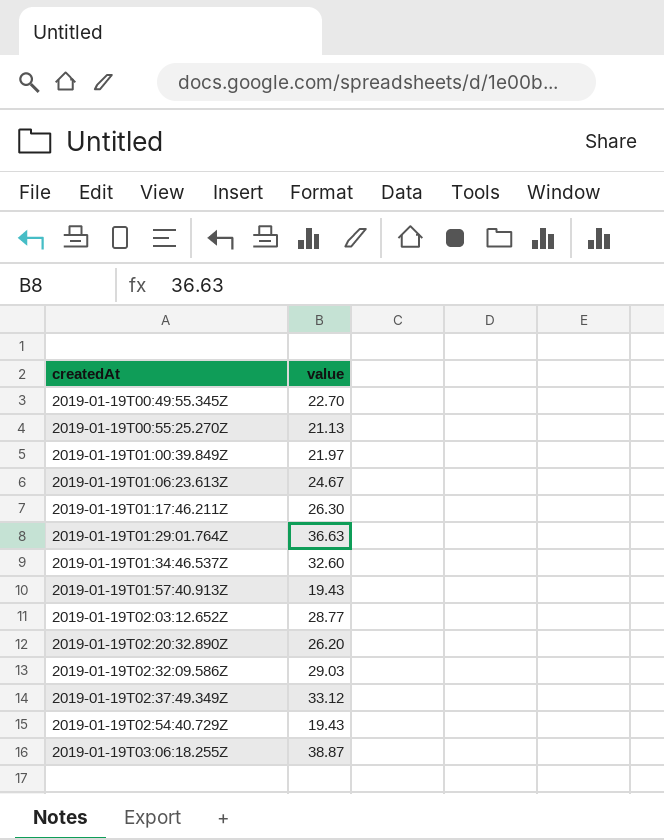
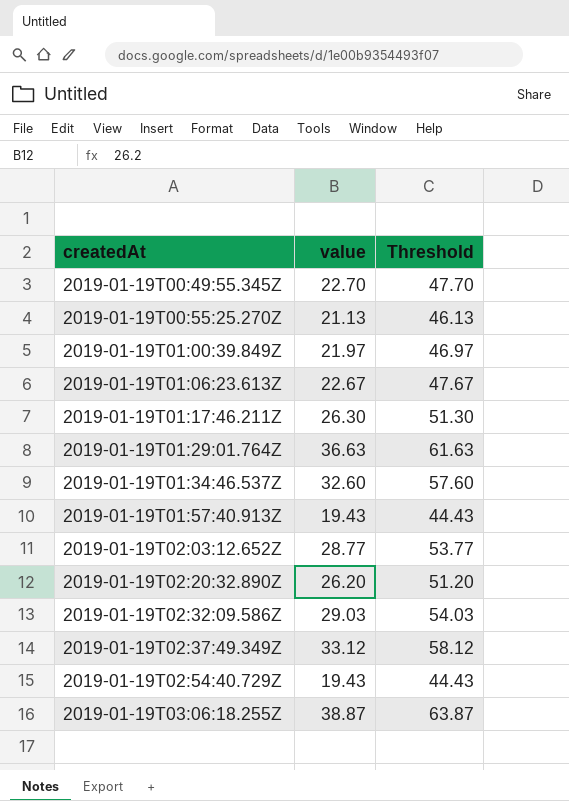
column Threshold | formula: none -> [value] + 25
2019-01-19T01:06:23.613Z | value: 24.67 -> 22.67

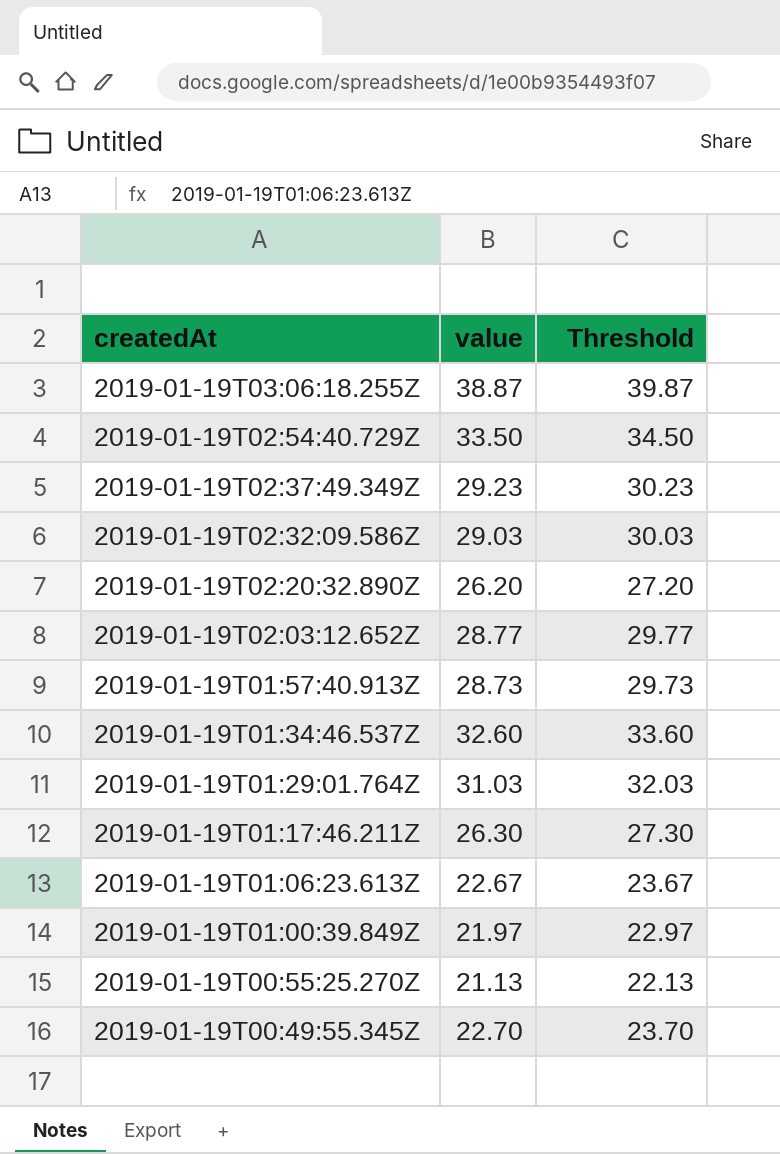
row order: createdAt ascending -> createdAt descending
column Threshold | formula: [value] + 25 -> [value] + 1
2019-01-19T02:54:40.729Z | value: 19.43 -> 33.50
2019-01-19T02:37:49.349Z | value: 33.12 -> 29.23
2019-01-19T01:57:40.913Z | value: 19.43 -> 28.73
2019-01-19T01:29:01.764Z | value: 36.63 -> 31.03

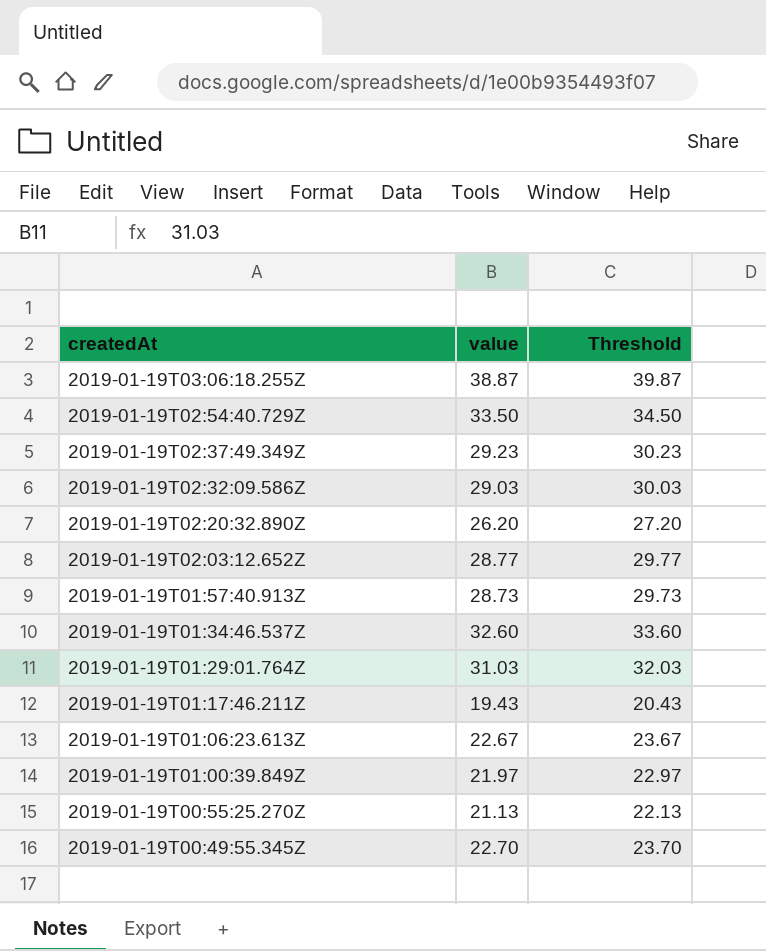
2019-01-19T01:17:46.211Z | value: 26.30 -> 19.43
2019-01-19T01:17:46.211Z | Threshold: 27.30 -> 20.43

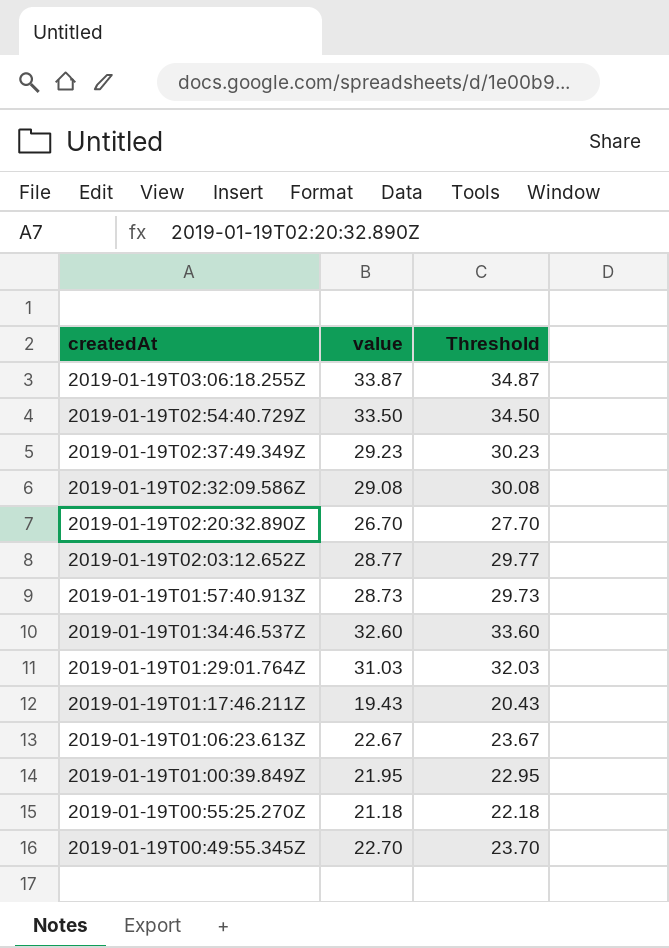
2019-01-19T03:06:18.255Z | value: 38.87 -> 33.87
2019-01-19T03:06:18.255Z | Threshold: 39.87 -> 34.87
2019-01-19T02:32:09.586Z | value: 29.03 -> 29.08
2019-01-19T02:32:09.586Z | Threshold: 30.03 -> 30.08
2019-01-19T02:20:32.890Z | value: 26.20 -> 26.70
2019-01-19T02:20:32.890Z | Threshold: 27.20 -> 27.70
2019-01-19T01:00:39.849Z | value: 21.97 -> 21.95
2019-01-19T01:00:39.849Z | Threshold: 22.97 -> 22.95
2019-01-19T00:55:25.270Z | value: 21.13 -> 21.18
2019-01-19T00:55:25.270Z | Threshold: 22.13 -> 22.18

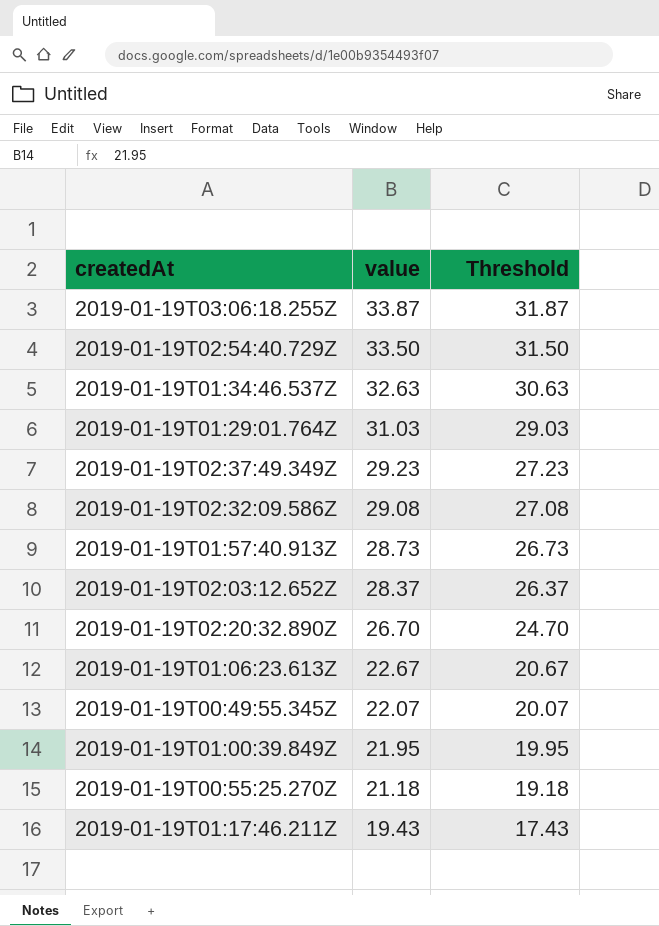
row order: createdAt descending -> value descending
column Threshold | formula: [value] + 1 -> [value] - 2
2019-01-19T01:34:46.537Z | value: 32.60 -> 32.63
2019-01-19T02:03:12.652Z | value: 28.77 -> 28.37
2019-01-19T00:49:55.345Z | value: 22.70 -> 22.07

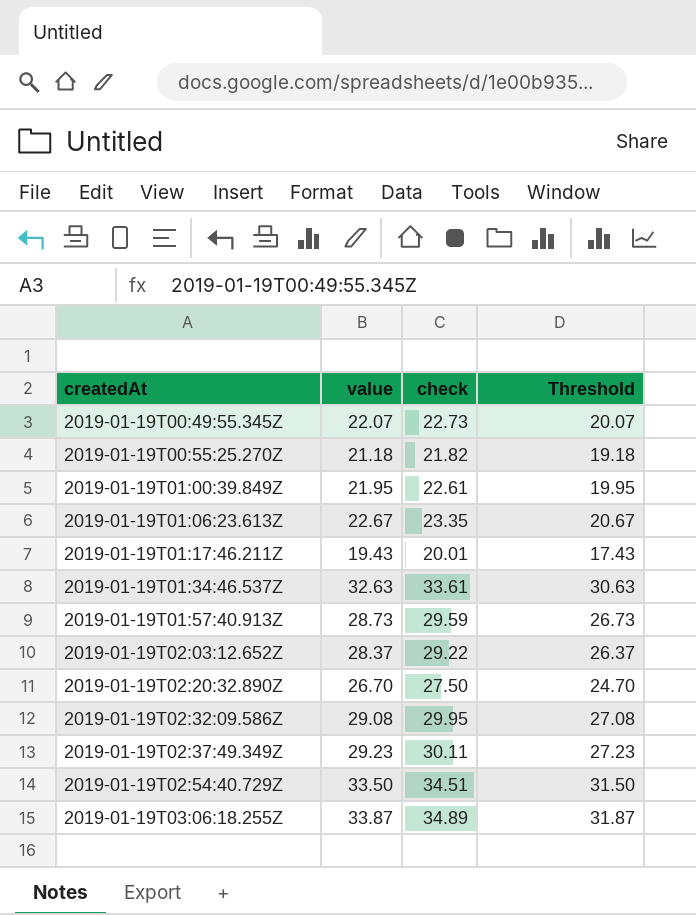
row order: value descending -> createdAt ascending
column check | formula: none -> [value] * 1.03
row 2019-01-19T01:29:01.764Z: 31.03 | 29.03 -> none

